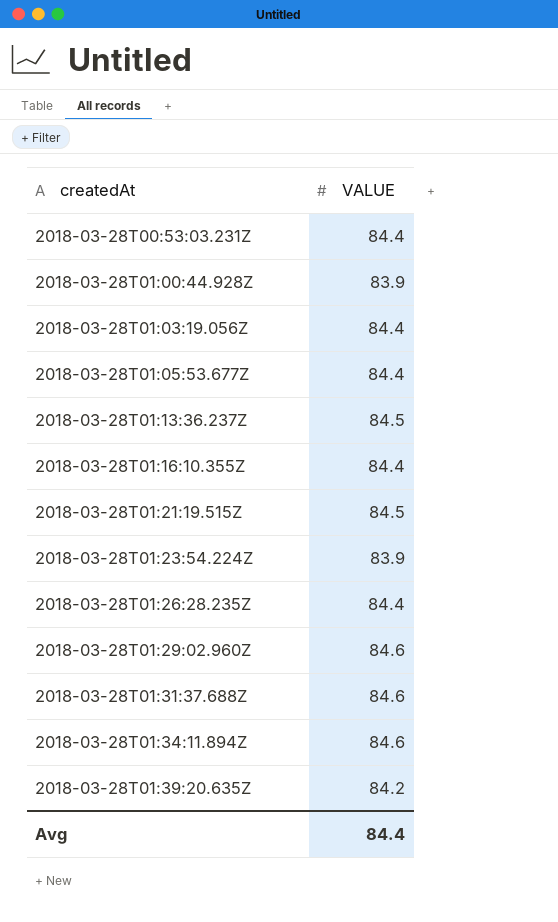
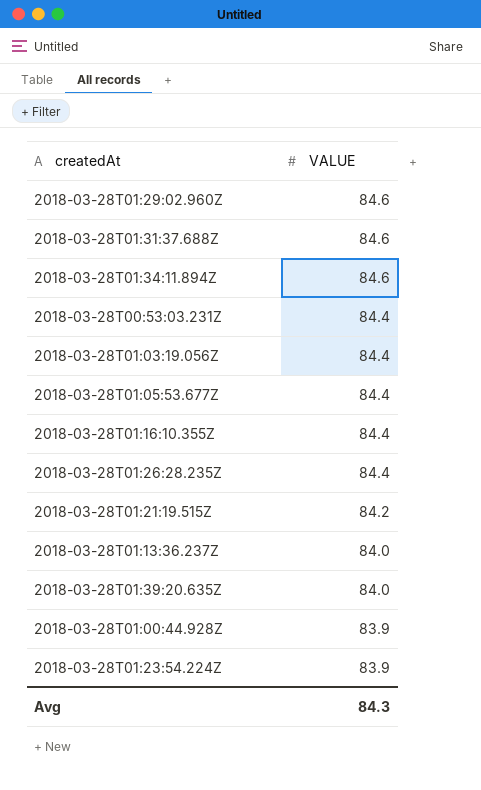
row order: createdAt ascending -> VALUE descending
2018-03-28T01:21:19.515Z | VALUE: 84.5 -> 84.2
2018-03-28T01:13:36.237Z | VALUE: 84.5 -> 84.0
2018-03-28T01:39:20.635Z | VALUE: 84.2 -> 84.0
Avg | VALUE: 84.4 -> 84.3

